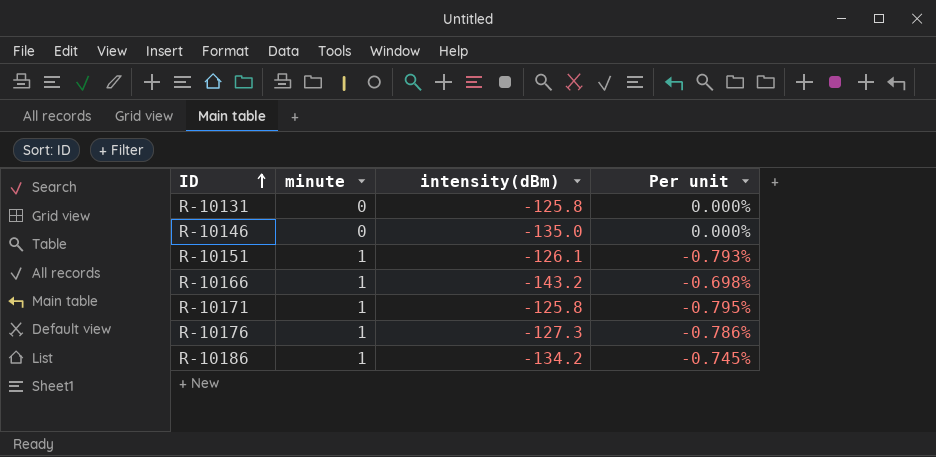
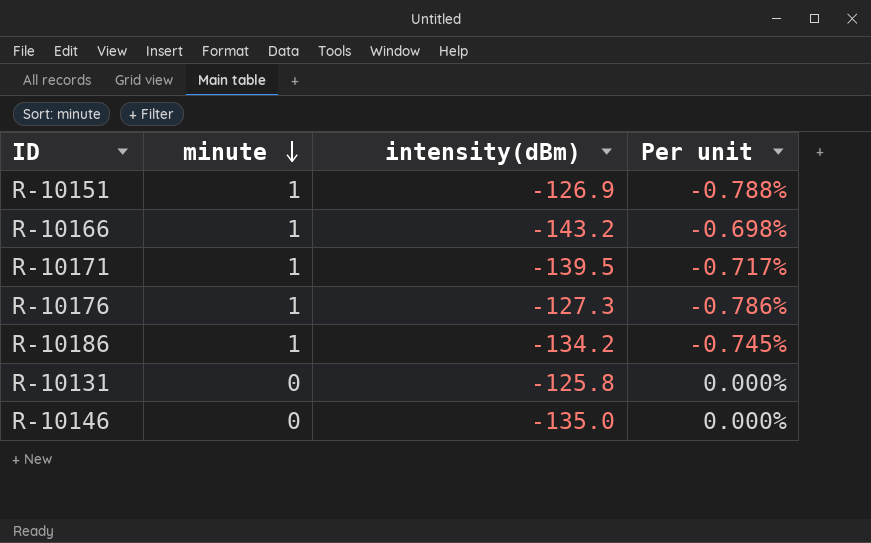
row order: ID ascending -> minute descending
R-10151 | intensity(dBm): -126.1 -> -126.9
R-10151 | Per unit: -0.793% -> -0.788%
R-10171 | intensity(dBm): -125.8 -> -139.5
R-10171 | Per unit: -0.795% -> -0.717%

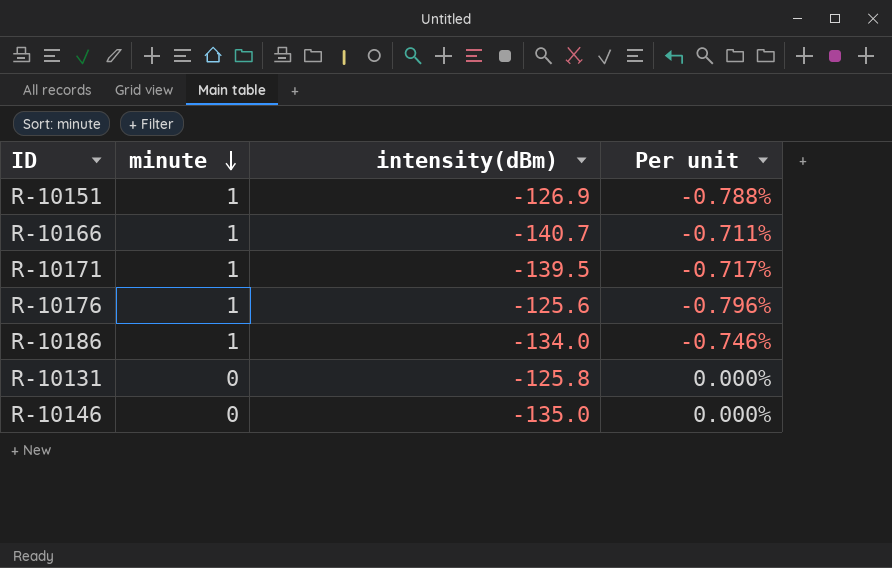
R-10166 | intensity(dBm): -143.2 -> -140.7
R-10166 | Per unit: -0.698% -> -0.711%
R-10176 | intensity(dBm): -127.3 -> -125.6
R-10176 | Per unit: -0.786% -> -0.796%
R-10186 | intensity(dBm): -134.2 -> -134.0
R-10186 | Per unit: -0.745% -> -0.746%

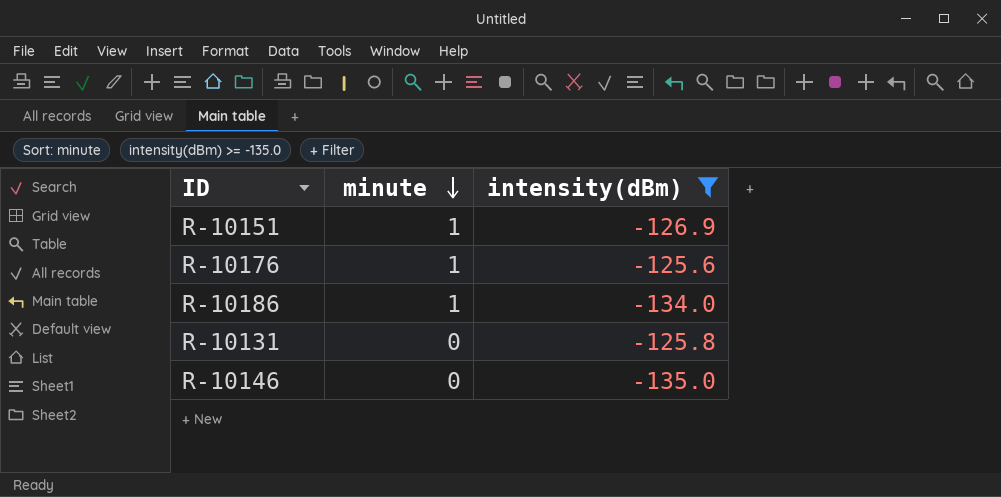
filter: none -> intensity(dBm) >= -135.0
column Per unit | formula: [minute] / [intensity(dBm)] -> none

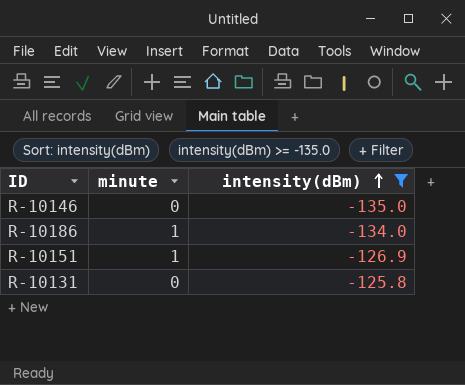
row order: minute descending -> intensity(dBm) ascending
row R-10176: 1 | -125.6 -> none

